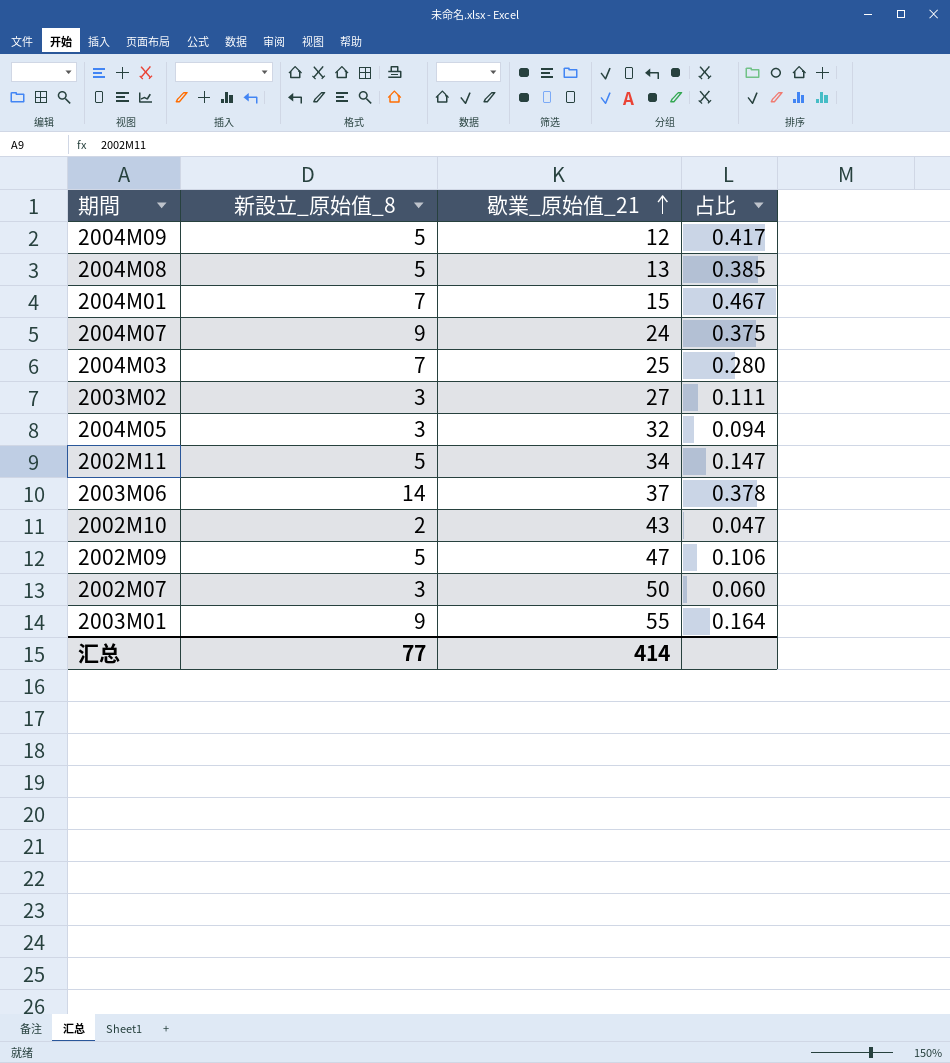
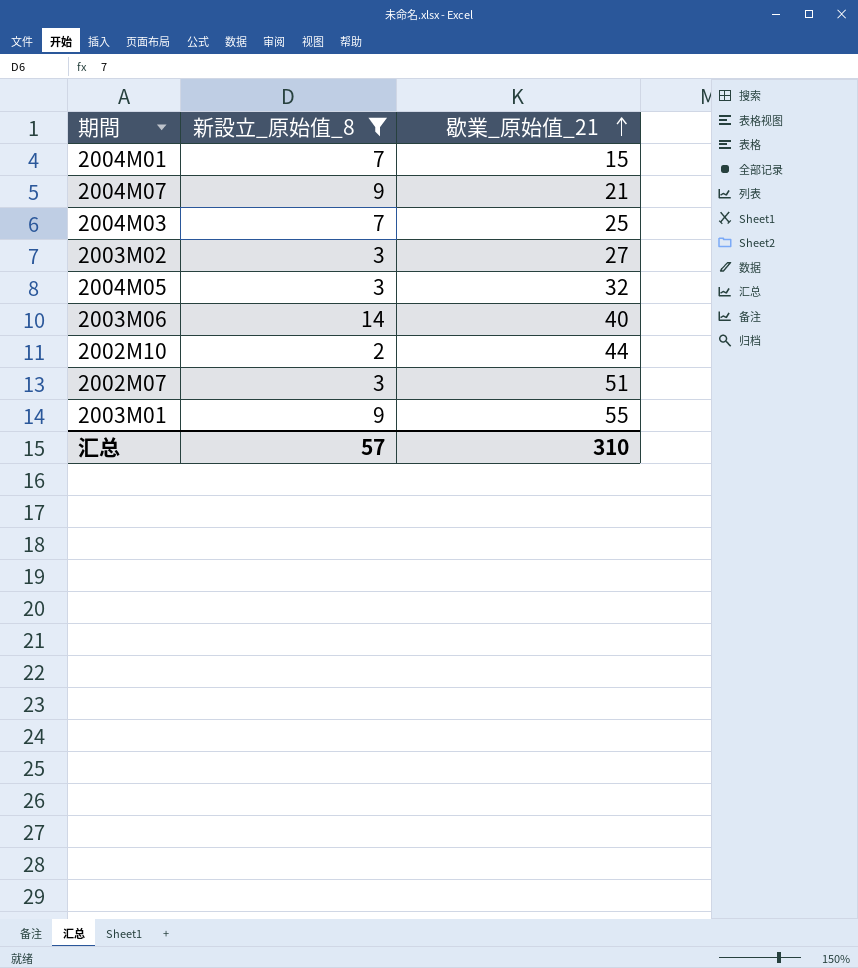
filter: none -> 新設立_原始值_8 != 5
column 占比 | formula: [新設立_原始值_8] / [歇業_原始值_21] -> none
2004M07 | 歇業_原始值_21: 24 -> 21
2003M06 | 歇業_原始值_21: 37 -> 40
2002M10 | 歇業_原始值_21: 43 -> 44
2002M07 | 歇業_原始值_21: 50 -> 51
汇总 | 新設立_原始值_8: 77 -> 57
汇总 | 歇業_原始值_21: 414 -> 310

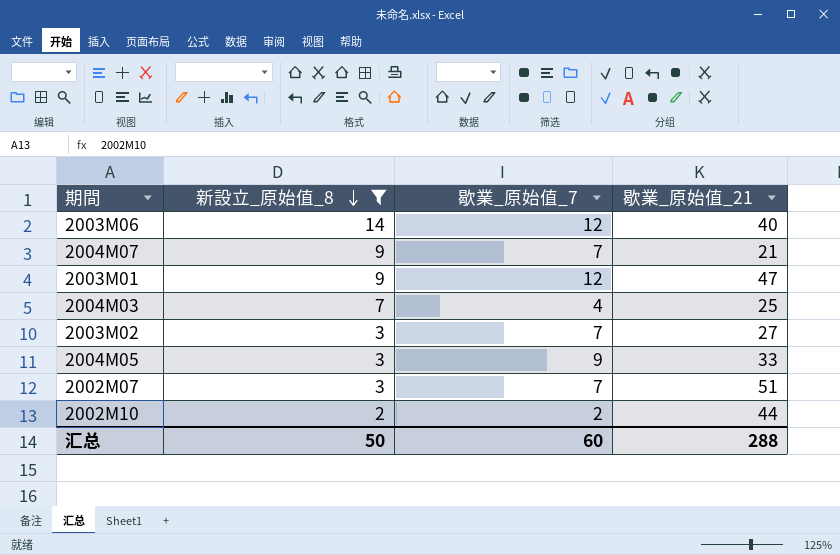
row order: 歇業_原始值_21 ascending -> 新設立_原始值_8 descending
column 歇業_原始值_7 | position: none -> 3
row 2004M01: 7 | 15 -> none
2003M01 | 歇業_原始值_21: 55 -> 47
2004M05 | 歇業_原始值_21: 32 -> 33
汇总 | 新設立_原始值_8: 57 -> 50
汇总 | 歇業_原始值_21: 310 -> 288

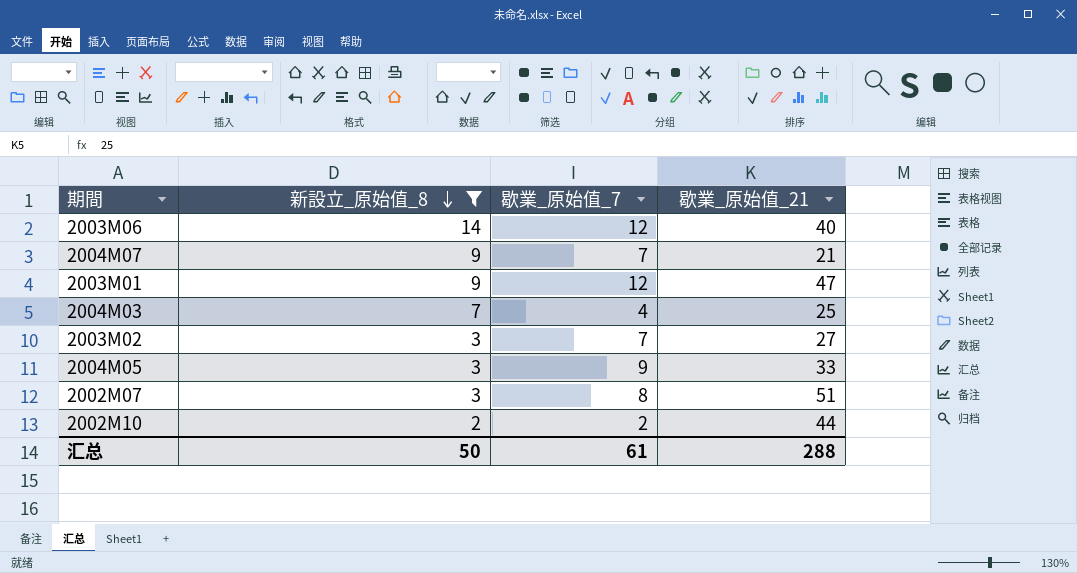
2002M07 | 歇業_原始值_7: 7 -> 8
汇总 | 歇業_原始值_7: 60 -> 61

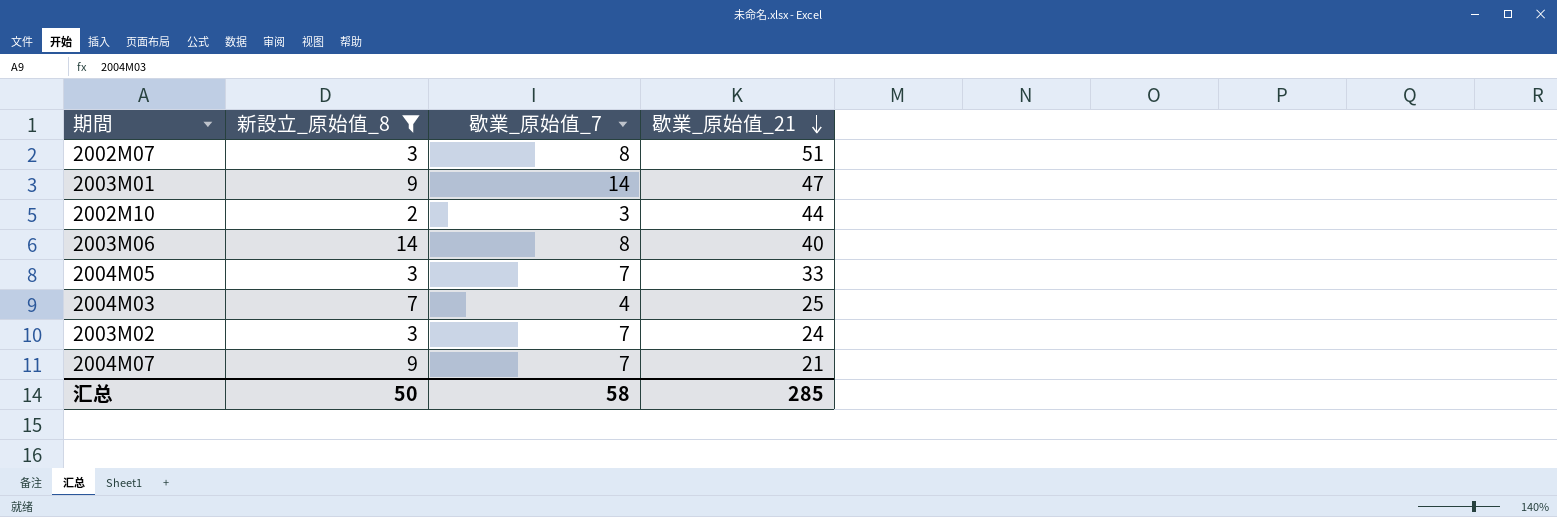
row order: 新設立_原始值_8 descending -> 歇業_原始值_21 descending
2003M01 | 歇業_原始值_7: 12 -> 14
2002M10 | 歇業_原始值_7: 2 -> 3
2003M06 | 歇業_原始值_7: 12 -> 8
2004M05 | 歇業_原始值_7: 9 -> 7
2003M02 | 歇業_原始值_21: 27 -> 24
汇总 | 歇業_原始值_7: 61 -> 58
汇总 | 歇業_原始值_21: 288 -> 285

